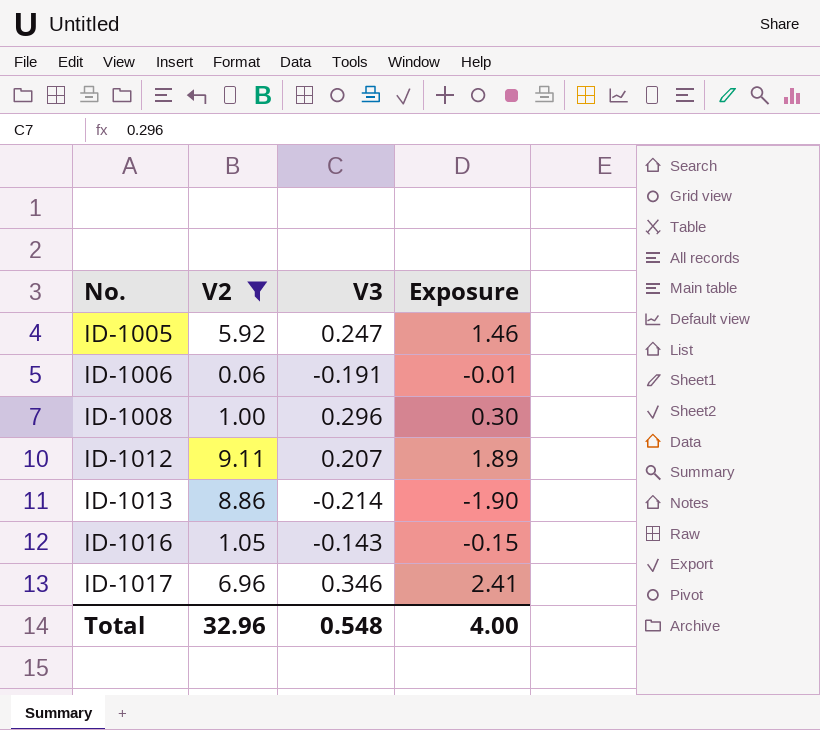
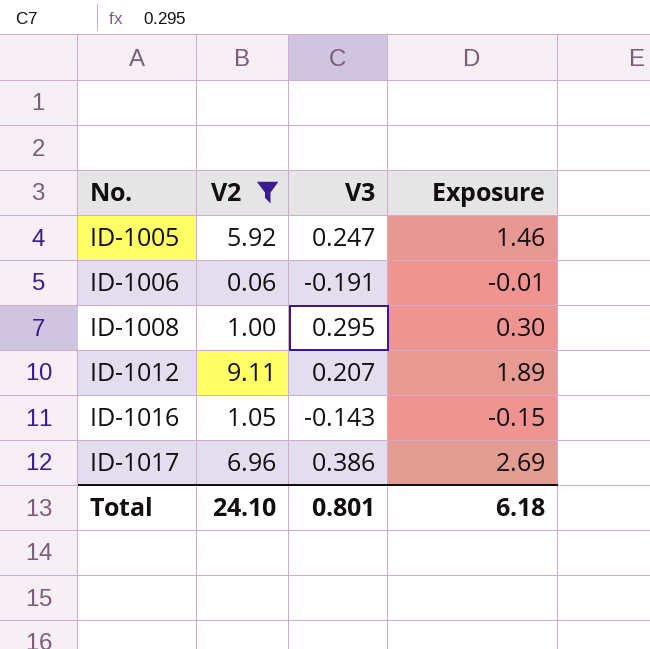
row ID-1013: 8.86 | -0.214 | -1.90 -> none
ID-1008 | V3: 0.296 -> 0.295
ID-1017 | V3: 0.346 -> 0.386
ID-1017 | Exposure: 2.41 -> 2.69
Total | V2: 32.96 -> 24.10
Total | V3: 0.548 -> 0.801
Total | Exposure: 4.00 -> 6.18

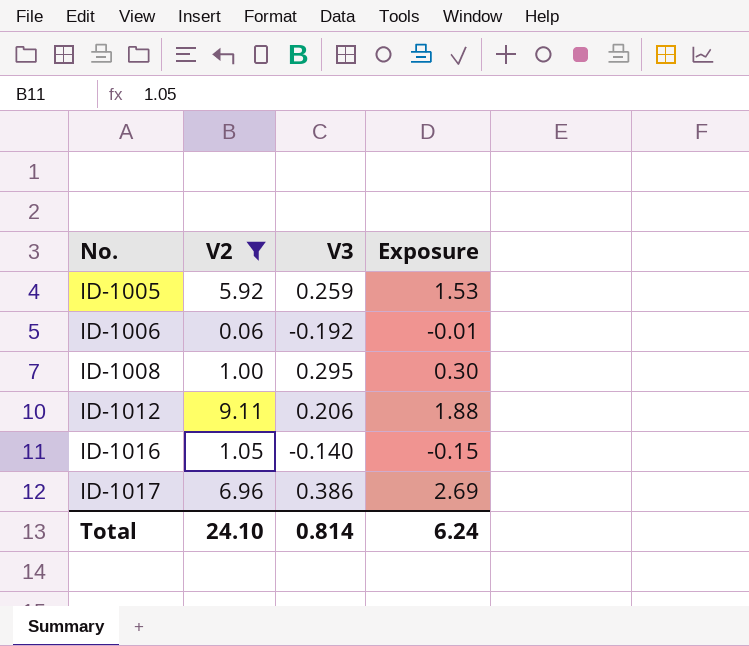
ID-1005 | V3: 0.247 -> 0.259
ID-1005 | Exposure: 1.46 -> 1.53
ID-1006 | V3: -0.191 -> -0.192
ID-1012 | V3: 0.207 -> 0.206
ID-1012 | Exposure: 1.89 -> 1.88
ID-1016 | V3: -0.143 -> -0.140
Total | V3: 0.801 -> 0.814
Total | Exposure: 6.18 -> 6.24

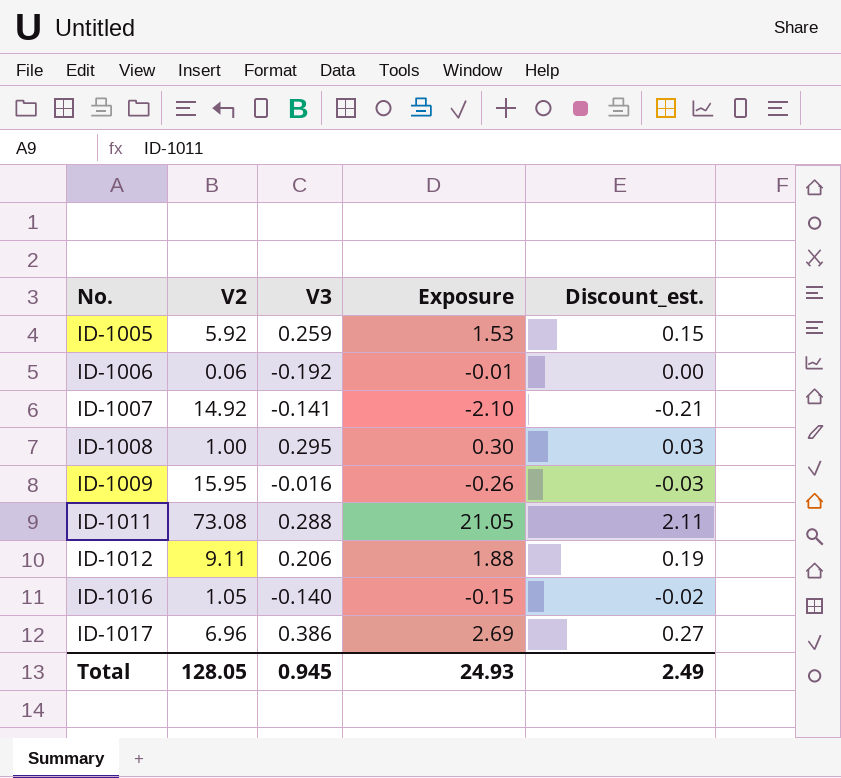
filter: V2 <= 9.11 -> none
column Discount_est. | formula: none -> [Exposure] * 0.1
Total | V2: 24.10 -> 128.05
Total | V3: 0.814 -> 0.945
Total | Exposure: 6.24 -> 24.93

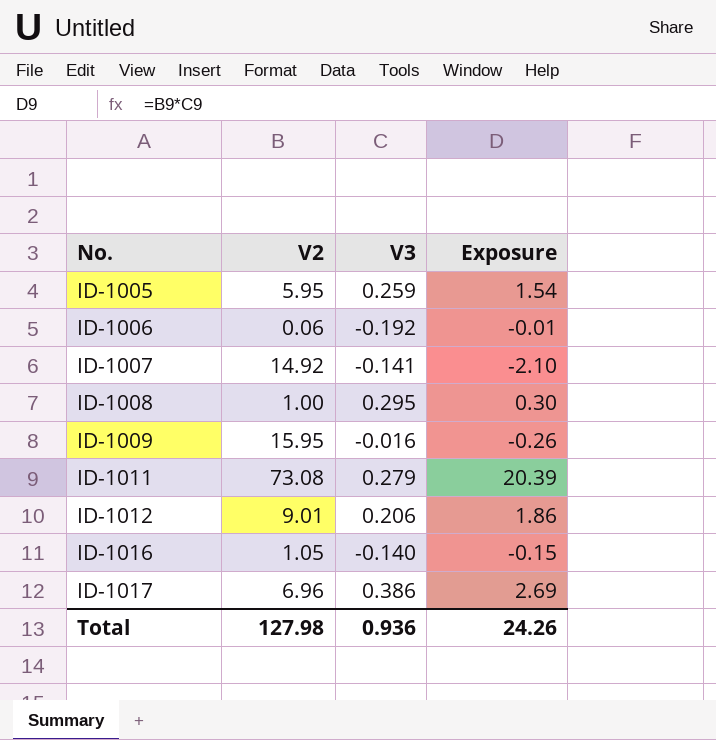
column Discount_est. | formula: [Exposure] * 0.1 -> none
ID-1005 | V2: 5.92 -> 5.95
ID-1005 | Exposure: 1.53 -> 1.54
ID-1011 | V3: 0.288 -> 0.279
ID-1011 | Exposure: 21.05 -> 20.39
ID-1012 | V2: 9.11 -> 9.01
ID-1012 | Exposure: 1.88 -> 1.86
Total | V2: 128.05 -> 127.98
Total | V3: 0.945 -> 0.936
Total | Exposure: 24.93 -> 24.26

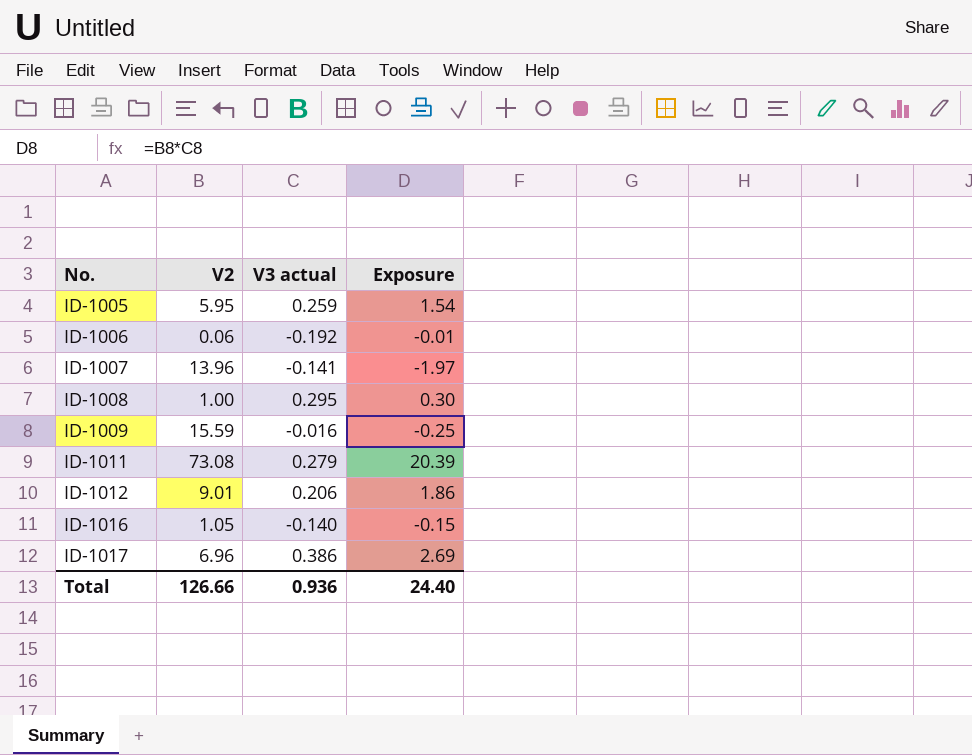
column name: V3 -> V3 actual
ID-1007 | V2: 14.92 -> 13.96
ID-1007 | Exposure: -2.10 -> -1.97
ID-1009 | V2: 15.95 -> 15.59
ID-1009 | Exposure: -0.26 -> -0.25
Total | V2: 127.98 -> 126.66
Total | Exposure: 24.26 -> 24.40

